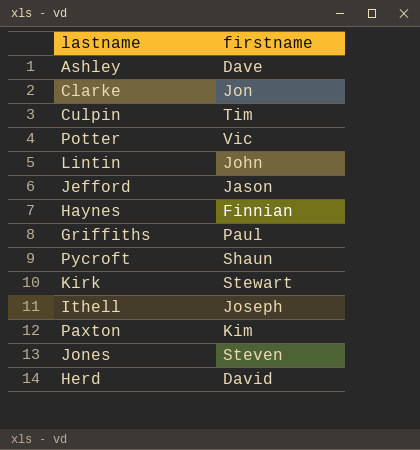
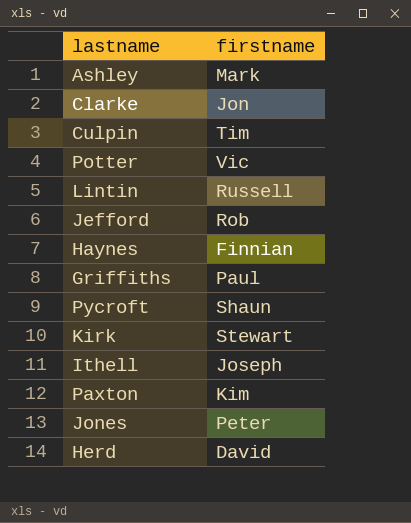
Ashley | firstname: Dave -> Mark
Lintin | firstname: John -> Russell
Jefford | firstname: Jason -> Rob
Jones | firstname: Steven -> Peter

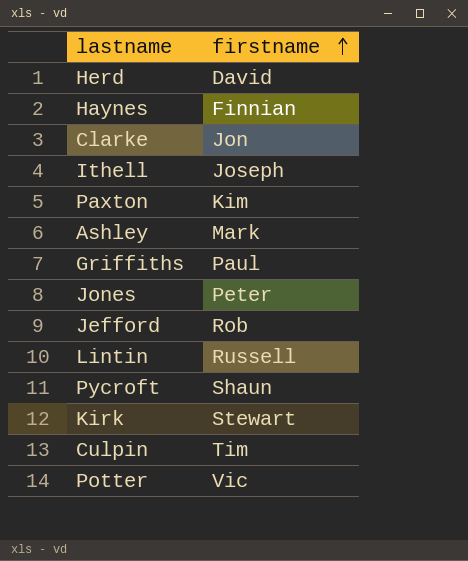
row order: none -> firstname ascending

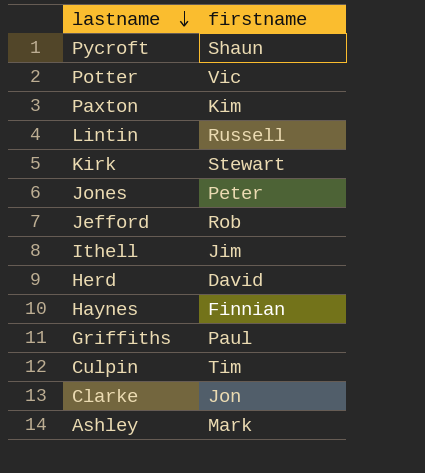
row order: firstname ascending -> lastname descending
Ithell | firstname: Joseph -> Jim

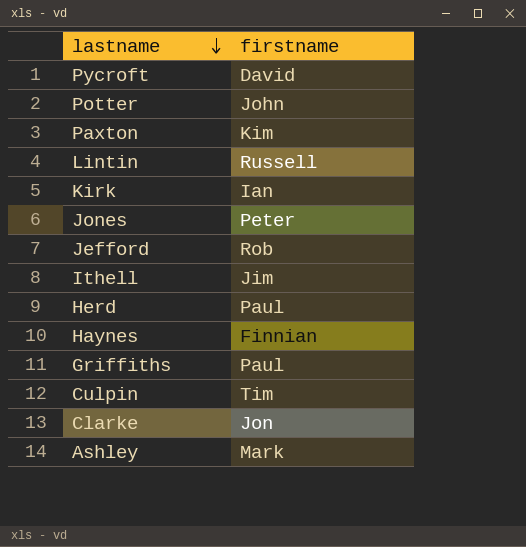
Pycroft | firstname: Shaun -> David
Potter | firstname: Vic -> John
Kirk | firstname: Stewart -> Ian
Herd | firstname: David -> Paul

